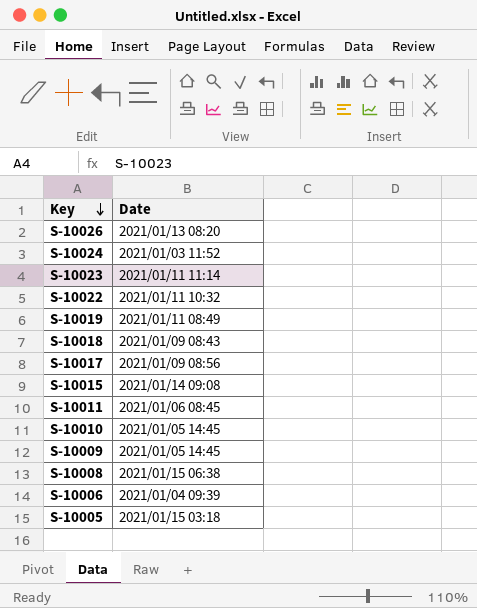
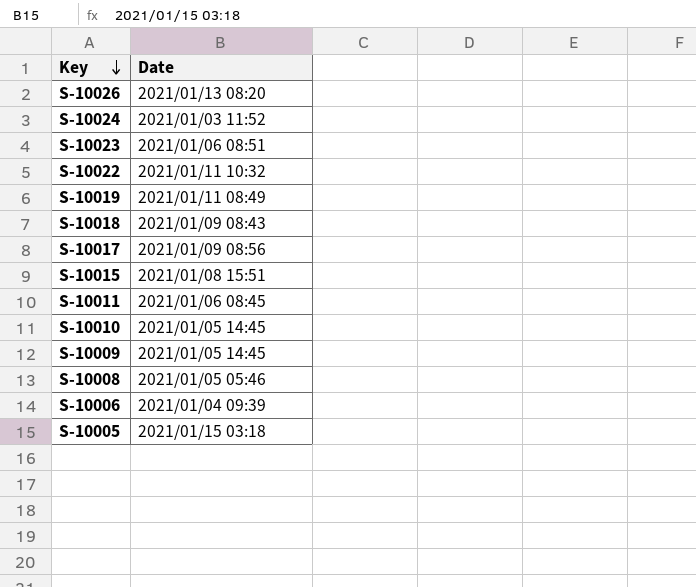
S-10023 | Date: 2021/01/11 11:14 -> 2021/01/06 08:51
S-10015 | Date: 2021/01/14 09:08 -> 2021/01/08 15:51
S-10008 | Date: 2021/01/15 06:38 -> 2021/01/05 05:46

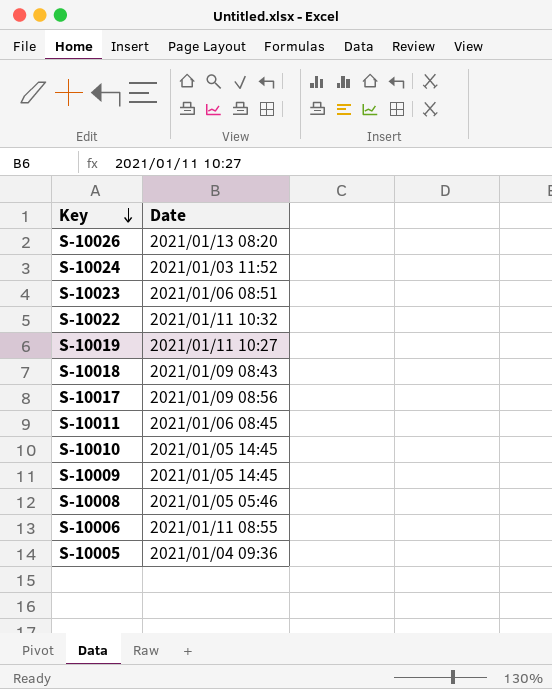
row S-10015: 2021/01/08 15:51 -> none
S-10019 | Date: 2021/01/11 08:49 -> 2021/01/11 10:27
S-10006 | Date: 2021/01/04 09:39 -> 2021/01/11 08:55
S-10005 | Date: 2021/01/15 03:18 -> 2021/01/04 09:36

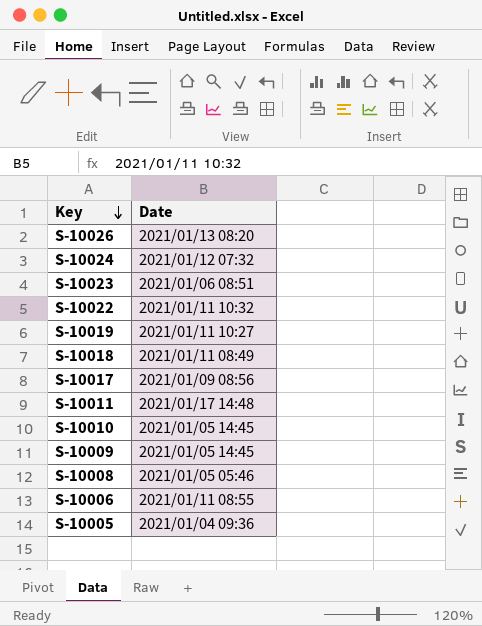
S-10024 | Date: 2021/01/03 11:52 -> 2021/01/12 07:32
S-10018 | Date: 2021/01/09 08:43 -> 2021/01/11 08:49
S-10011 | Date: 2021/01/06 08:45 -> 2021/01/17 14:48

